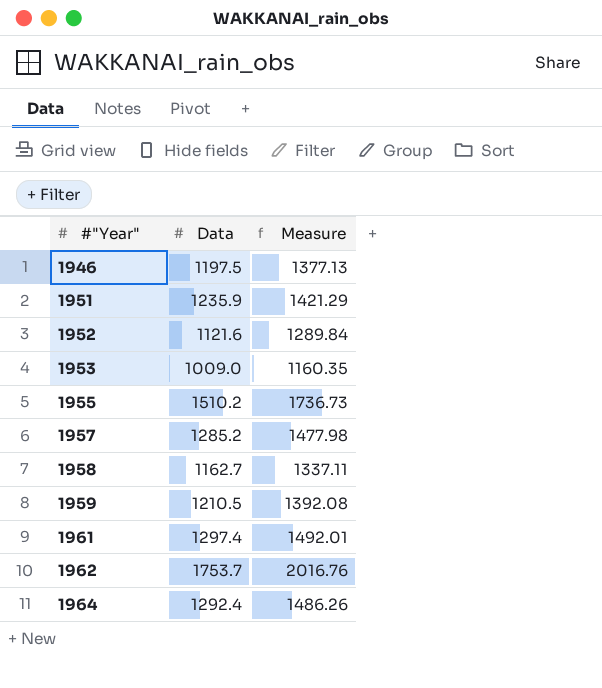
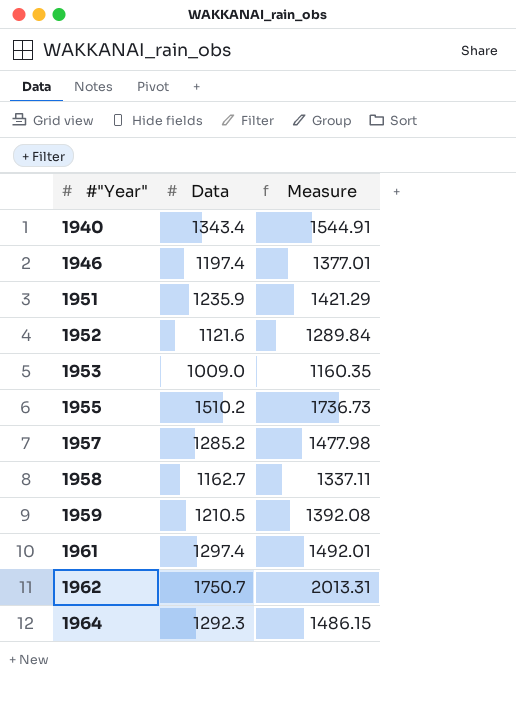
row 1940: none -> 1343.4 | 1544.91
1946 | Data: 1197.5 -> 1197.4
1946 | Measure: 1377.13 -> 1377.01
1962 | Data: 1753.7 -> 1750.7
1962 | Measure: 2016.76 -> 2013.31
1964 | Data: 1292.4 -> 1292.3
1964 | Measure: 1486.26 -> 1486.15

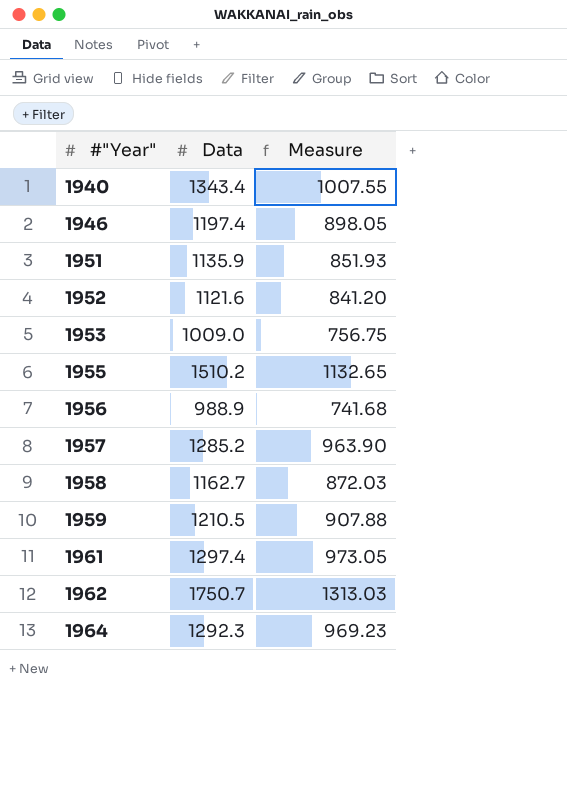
column Measure | formula: [Data] * 1.15 -> [Data] * 0.75
1951 | Data: 1235.9 -> 1135.9
row 1956: none -> 988.9 | 741.68

